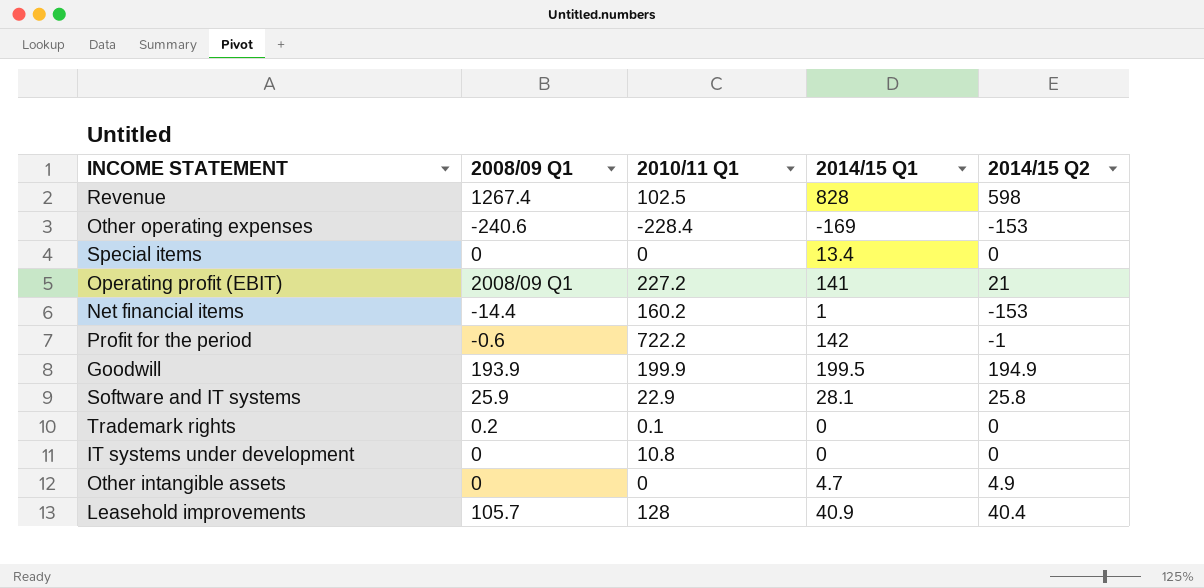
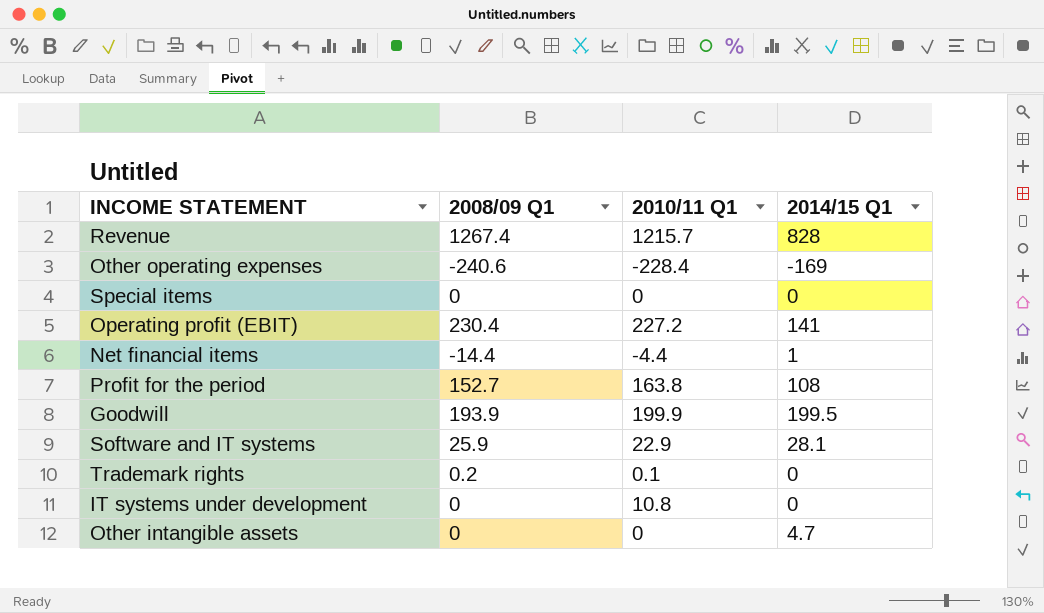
column 2014/15 Q2 | position: 5 -> none
row Leasehold improvements: 105.7 | 128 | 40.9 | 40.4 -> none
Revenue | 2010/11 Q1: 102.5 -> 1215.7
Special items | 2014/15 Q1: 13.4 -> 0
Operating profit (EBIT) | 2008/09 Q1: 2008/09 Q1 -> 230.4
Net financial items | 2010/11 Q1: 160.2 -> -4.4
Profit for the period | 2008/09 Q1: -0.6 -> 152.7
Profit for the period | 2010/11 Q1: 722.2 -> 163.8
Profit for the period | 2014/15 Q1: 142 -> 108

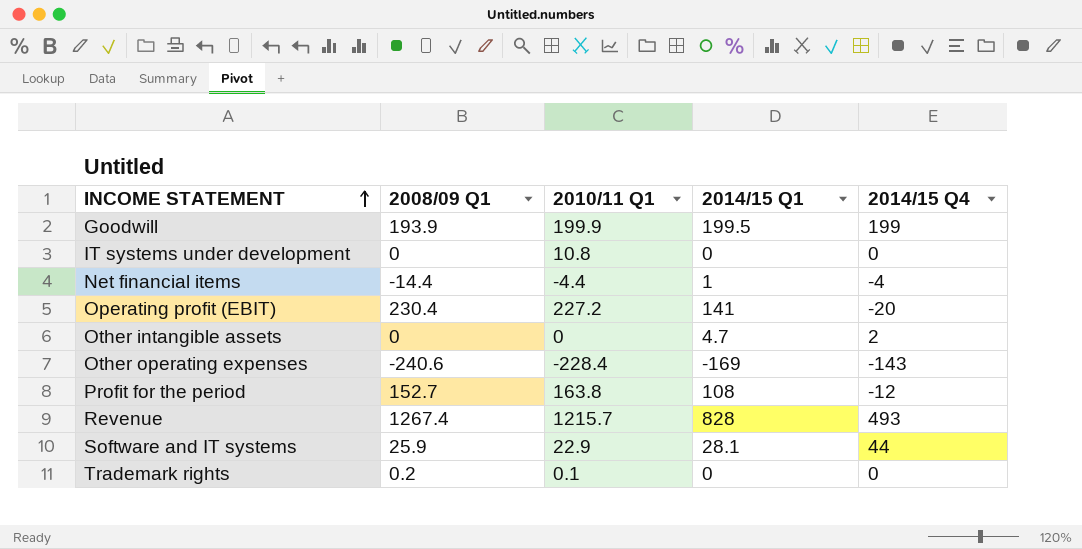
row order: none -> INCOME STATEMENT ascending
column 2014/15 Q4 | position: none -> 5
row Special items: 0 | 0 | 0 -> none

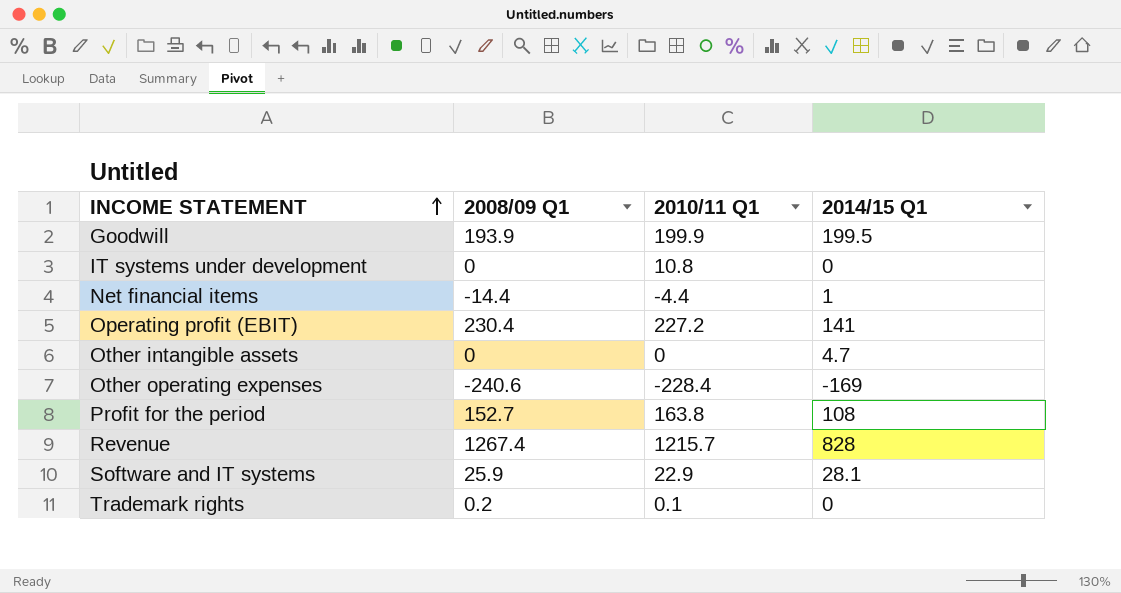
column 2014/15 Q4 | position: 5 -> none

